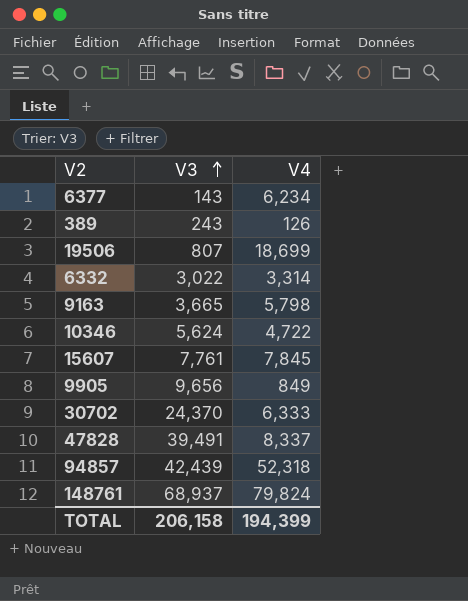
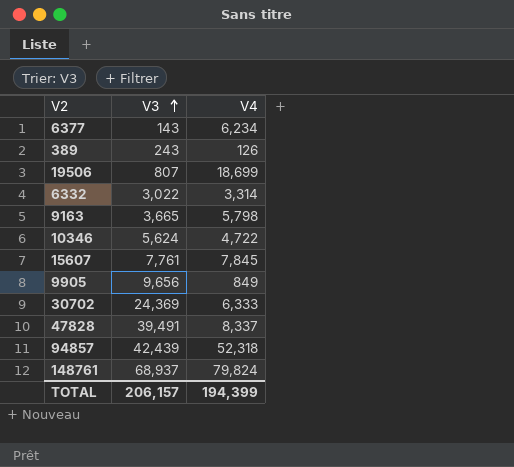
30702 | V3: 24,370 -> 24,369
TOTAL | V3: 206,158 -> 206,157

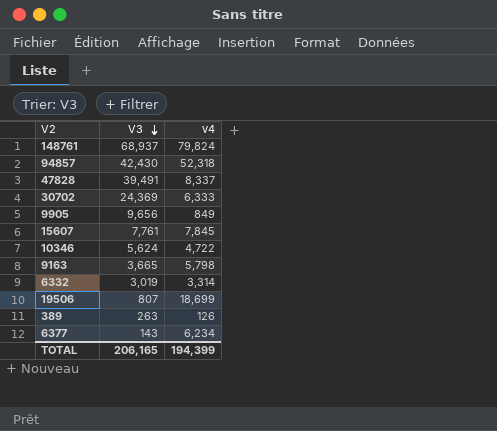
row order: V3 ascending -> V3 descending
column name: V4 -> v4
94857 | V3: 42,439 -> 42,430
6332 | V3: 3,022 -> 3,019
389 | V3: 243 -> 263
TOTAL | V3: 206,157 -> 206,165

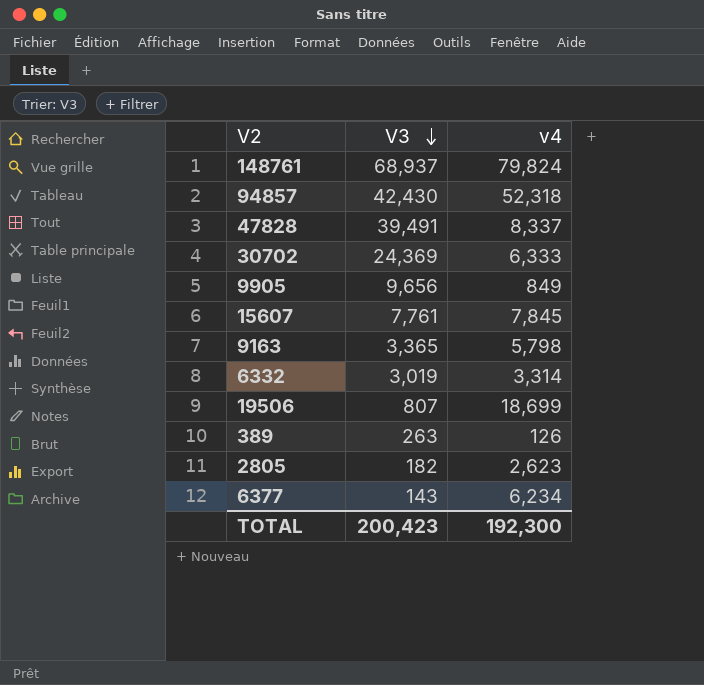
row 10346: 5,624 | 4,722 -> none
9163 | V3: 3,665 -> 3,365
row 2805: none -> 182 | 2,623
TOTAL | V3: 206,165 -> 200,423
TOTAL | v4: 194,399 -> 192,300

